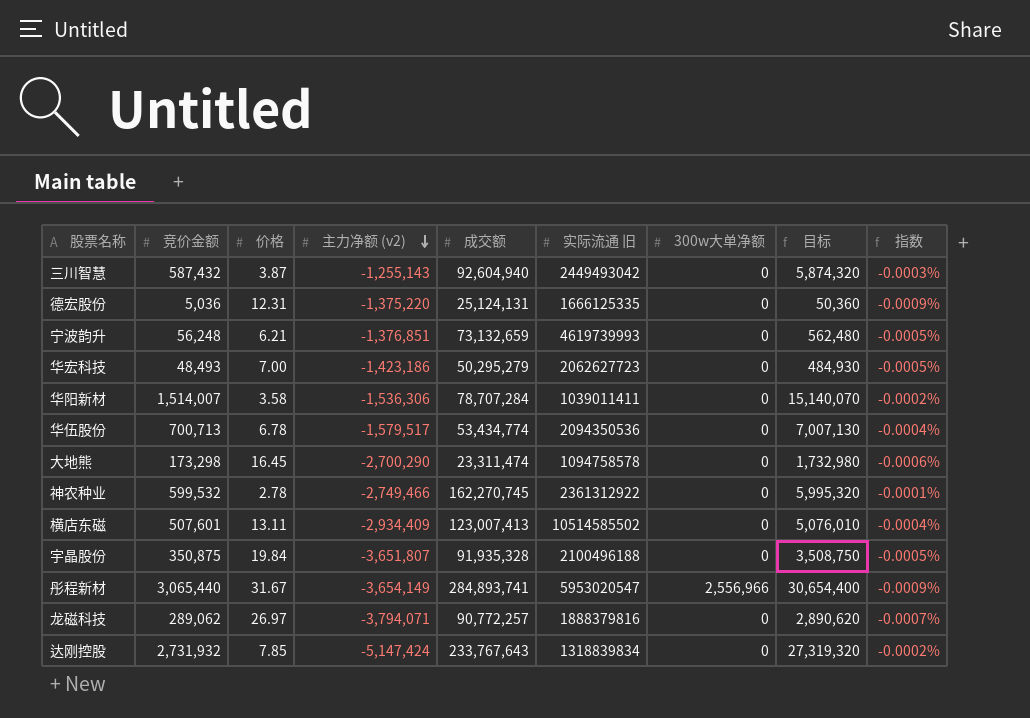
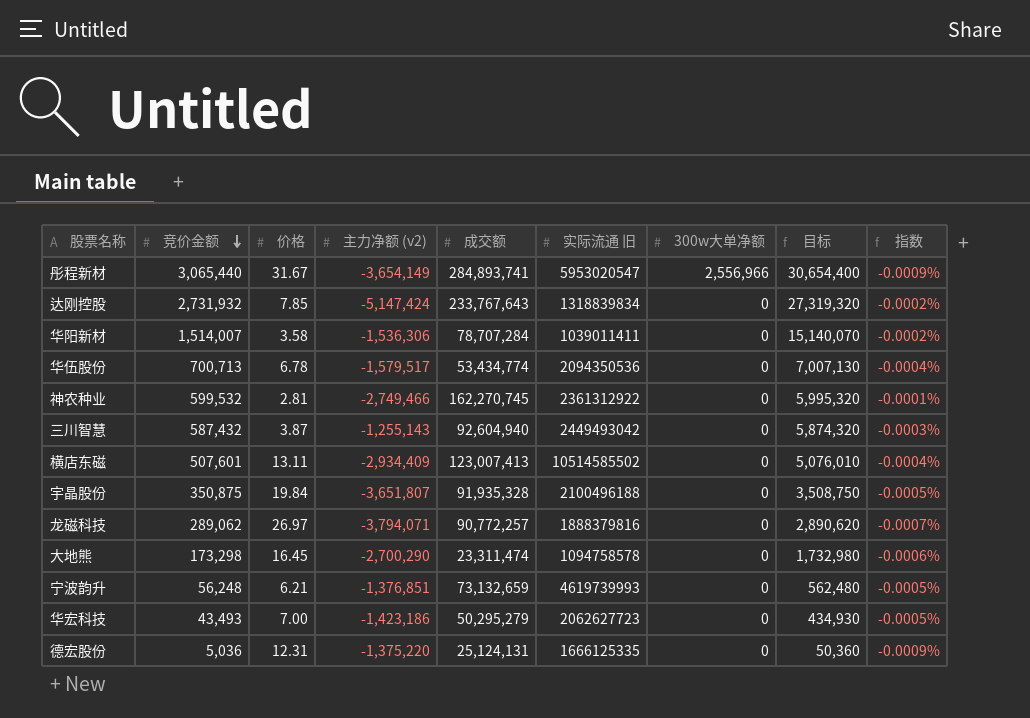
row order: 主力净额 (v2) descending -> 竞价金额 descending
神农种业 | 价格: 2.78 -> 2.81
华宏科技 | 竞价金额: 48,493 -> 43,493
华宏科技 | 目标: 484,930 -> 434,930

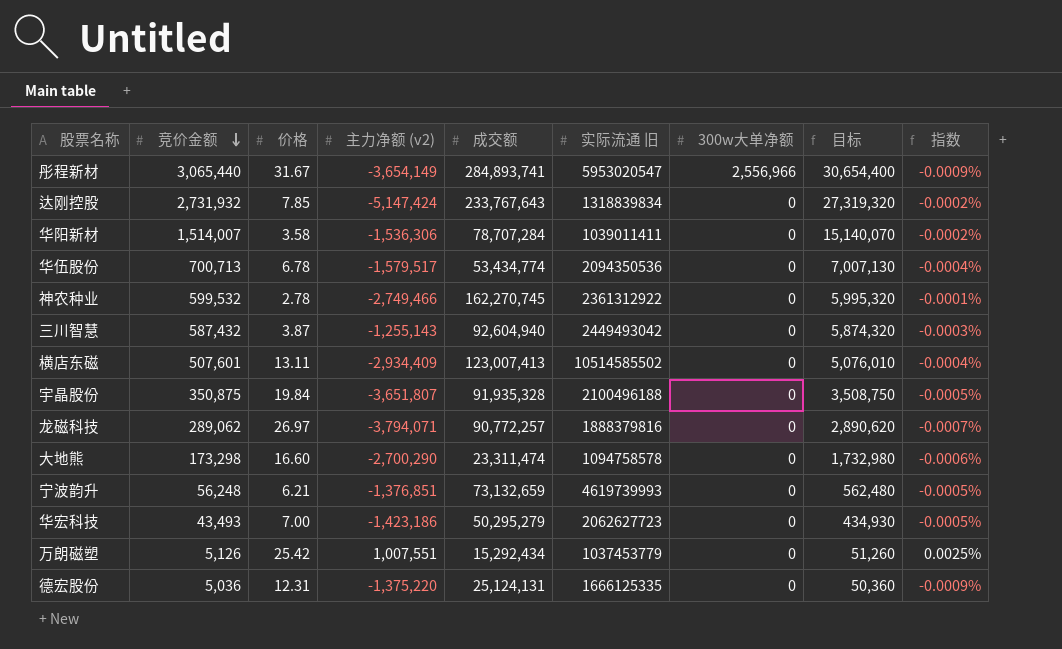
神农种业 | 价格: 2.81 -> 2.78
大地熊 | 价格: 16.45 -> 16.60
row 万朗磁塑: none -> 5,126 | 25.42 | 1,007,551 | 15,292,434 | 1037453779 | 0 | 51,260 | 0.0025%

